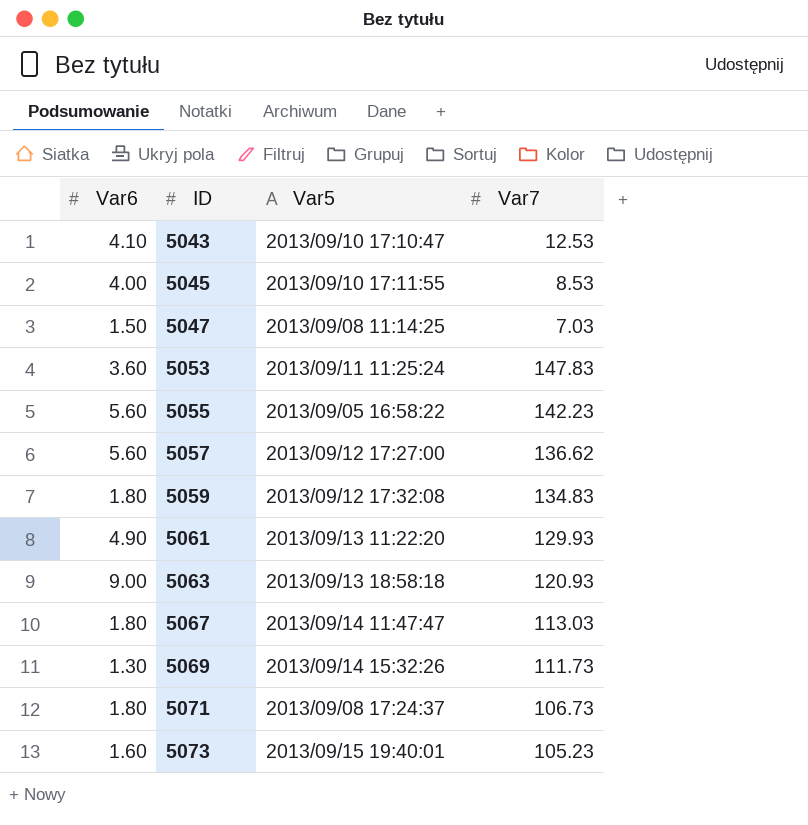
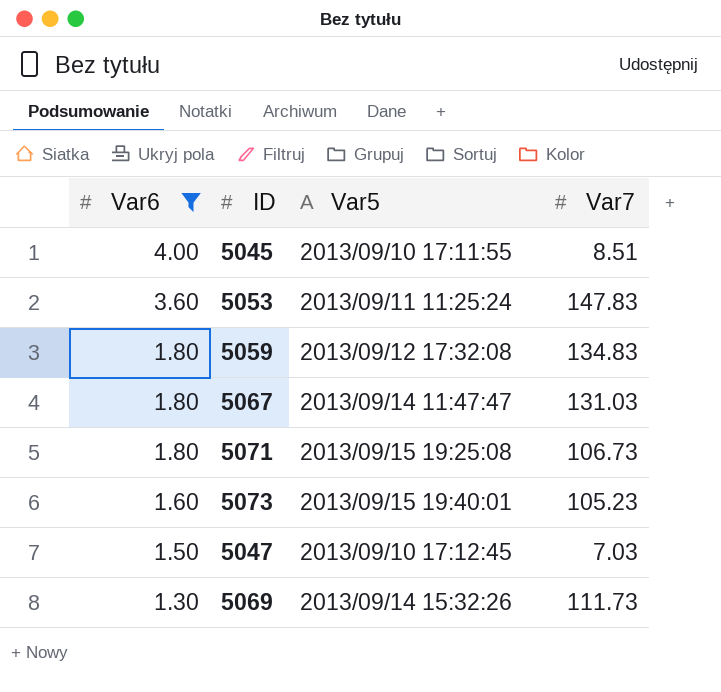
filter: none -> Var6 <= 4.00
row order: ID ascending -> Var6 descending
5045 | Var7: 8.53 -> 8.51
5067 | Var7: 113.03 -> 131.03
5071 | Var5: 2013/09/08 17:24:37 -> 2013/09/15 19:25:08
5047 | Var5: 2013/09/08 11:14:25 -> 2013/09/10 17:12:45

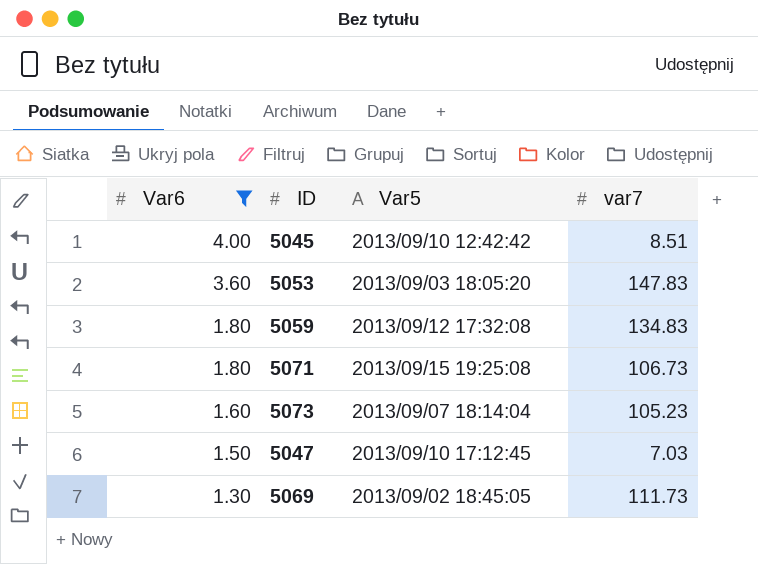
column name: Var7 -> var7
row 5067: 1.80 | 2013/09/14 11:47:47 | 131.03 -> none
5045 | Var5: 2013/09/10 17:11:55 -> 2013/09/10 12:42:42
5053 | Var5: 2013/09/11 11:25:24 -> 2013/09/03 18:05:20
5073 | Var5: 2013/09/15 19:40:01 -> 2013/09/07 18:14:04
5069 | Var5: 2013/09/14 15:32:26 -> 2013/09/02 18:45:05

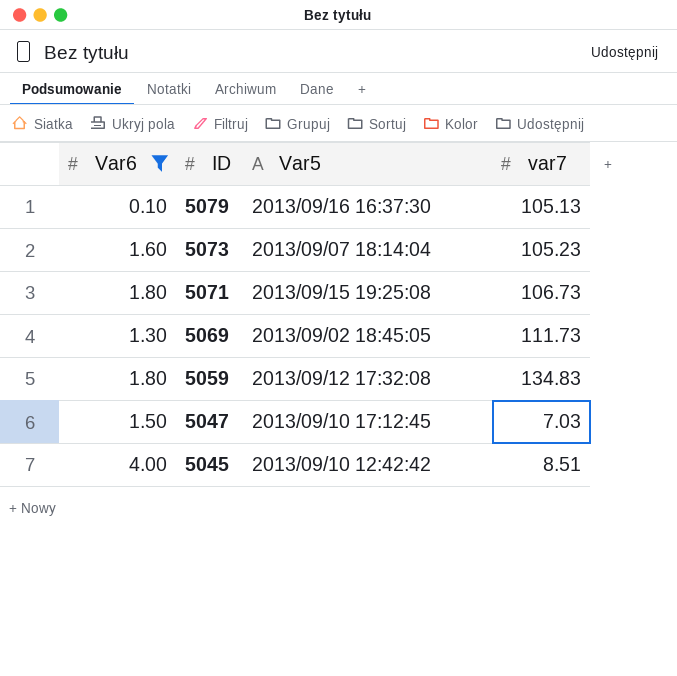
row order: Var6 descending -> ID descending
row 5053: 3.60 | 2013/09/03 18:05:20 | 147.83 -> none
row 5079: none -> 0.10 | 2013/09/16 16:37:30 | 105.13

